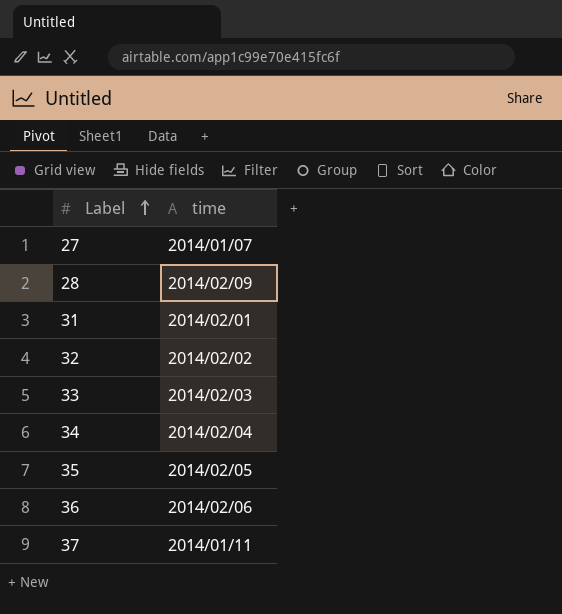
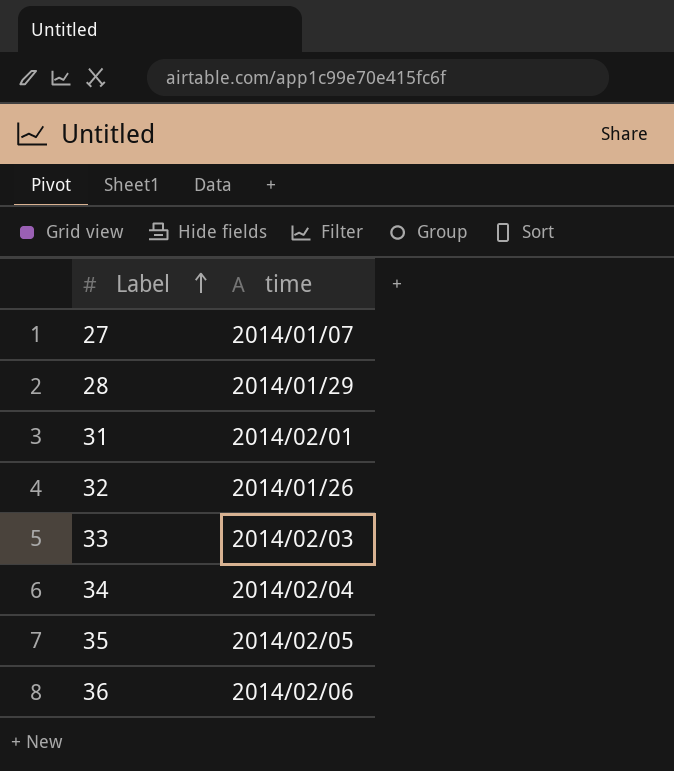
row 37: 2014/01/11 -> none
28 | time: 2014/02/09 -> 2014/01/29
32 | time: 2014/02/02 -> 2014/01/26

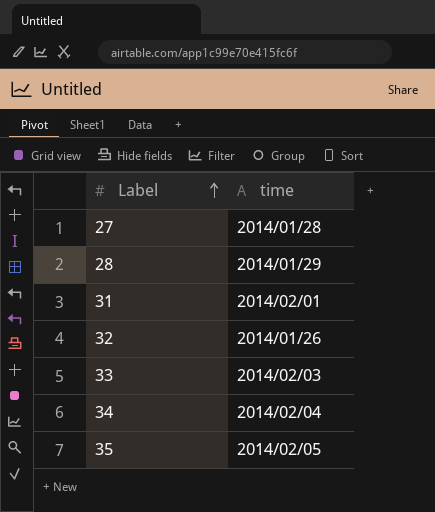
row 36: 2014/02/06 -> none
27 | time: 2014/01/07 -> 2014/01/28

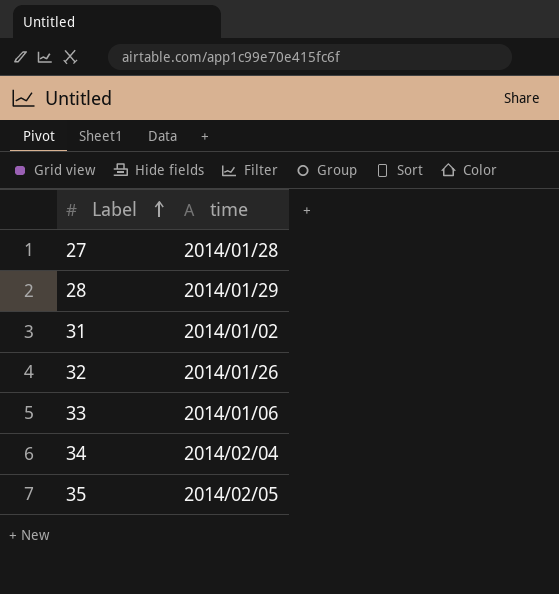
31 | time: 2014/02/01 -> 2014/01/02
33 | time: 2014/02/03 -> 2014/01/06

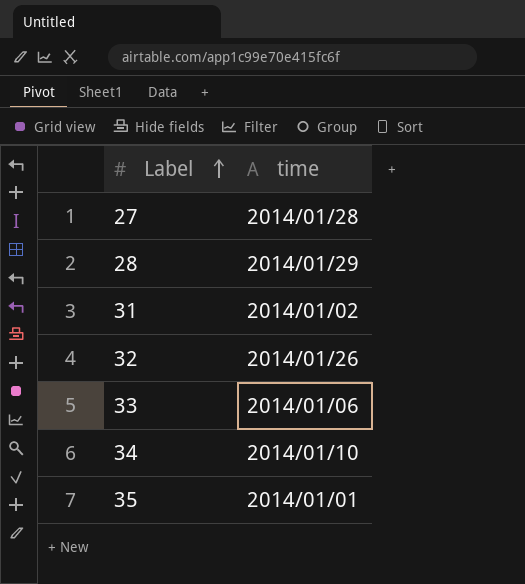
34 | time: 2014/02/04 -> 2014/01/10
35 | time: 2014/02/05 -> 2014/01/01

